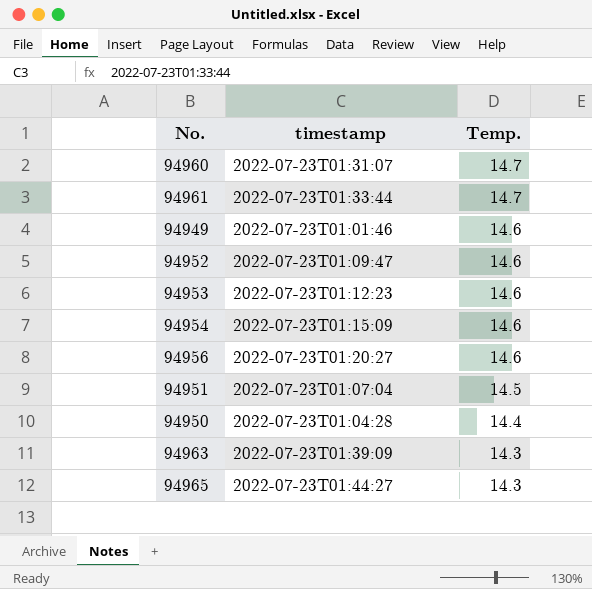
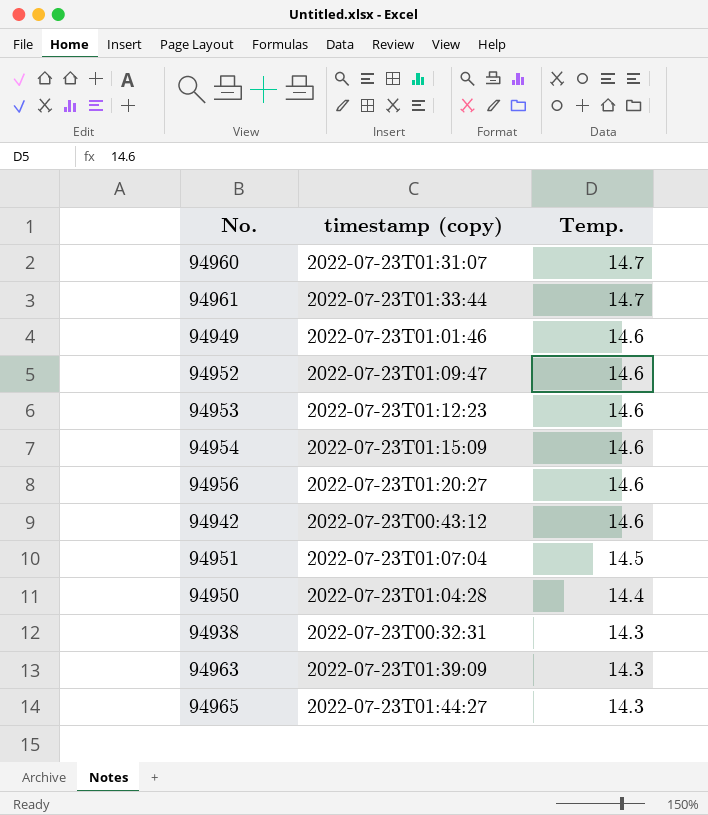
column name: timestamp -> timestamp (copy)
row 94942: none -> 2022-07-23T00:43:12 | 14.6
row 94938: none -> 2022-07-23T00:32:31 | 14.3

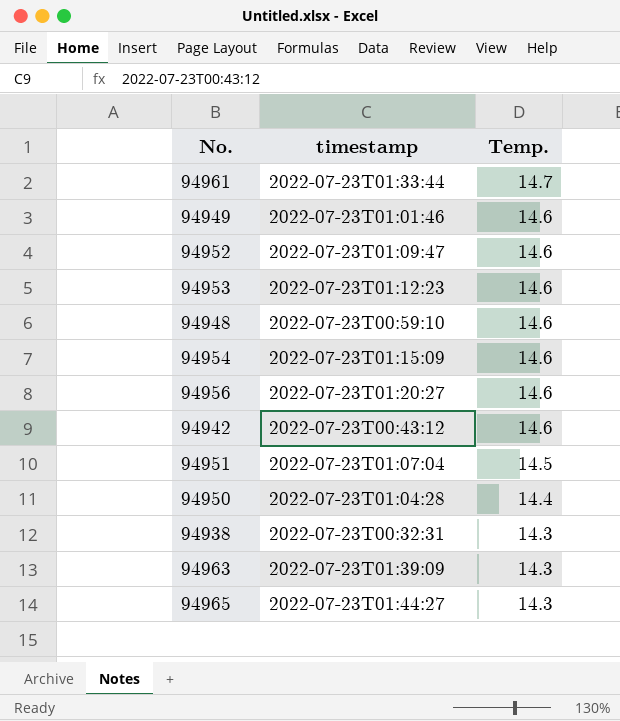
column name: timestamp (copy) -> timestamp
row 94960: 2022-07-23T01:31:07 | 14.7 -> none
row 94948: none -> 2022-07-23T00:59:10 | 14.6

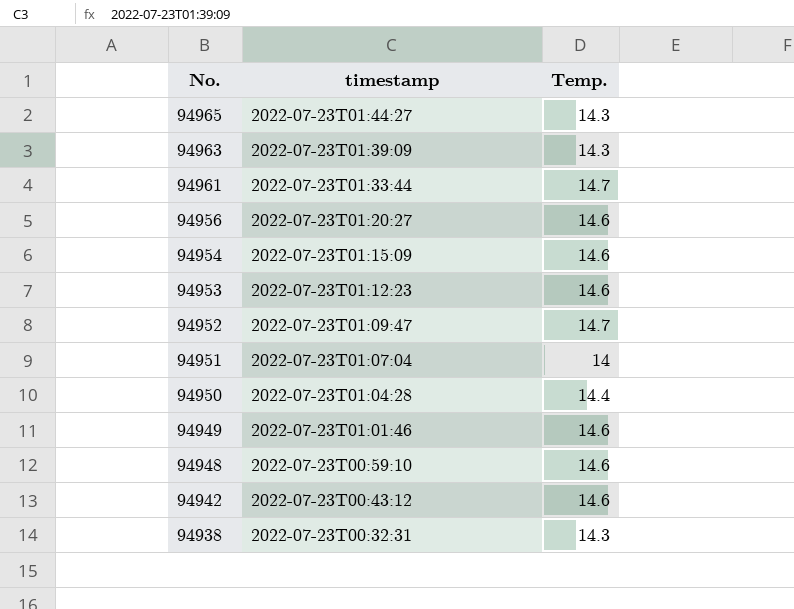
row order: Temp. descending -> No. descending
94952 | Temp.: 14.6 -> 14.7
94951 | Temp.: 14.5 -> 14

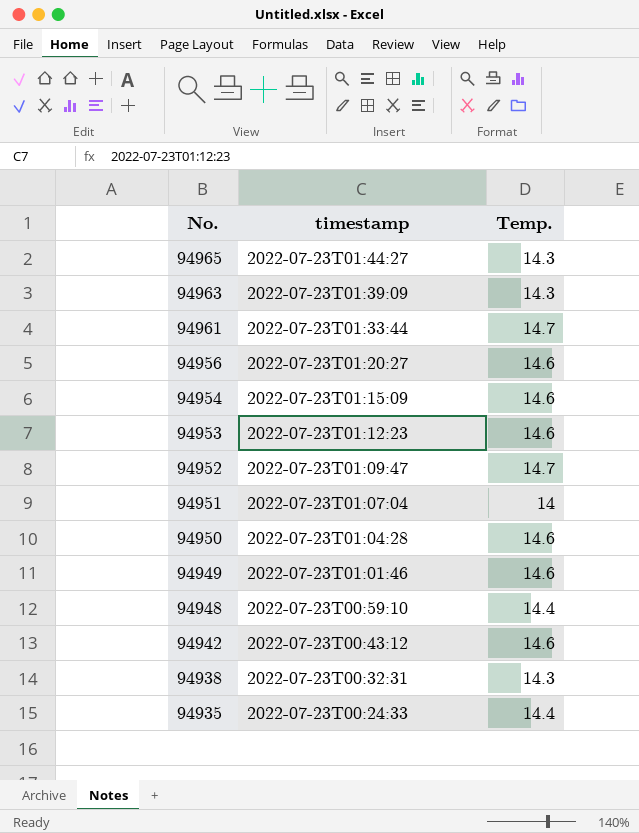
94950 | Temp.: 14.4 -> 14.6
94948 | Temp.: 14.6 -> 14.4
row 94935: none -> 2022-07-23T00:24:33 | 14.4

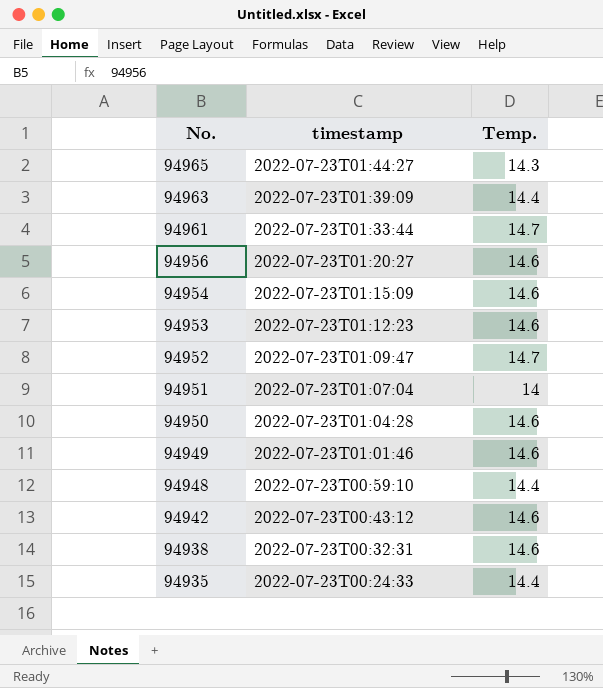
94963 | Temp.: 14.3 -> 14.4
94938 | Temp.: 14.3 -> 14.6

